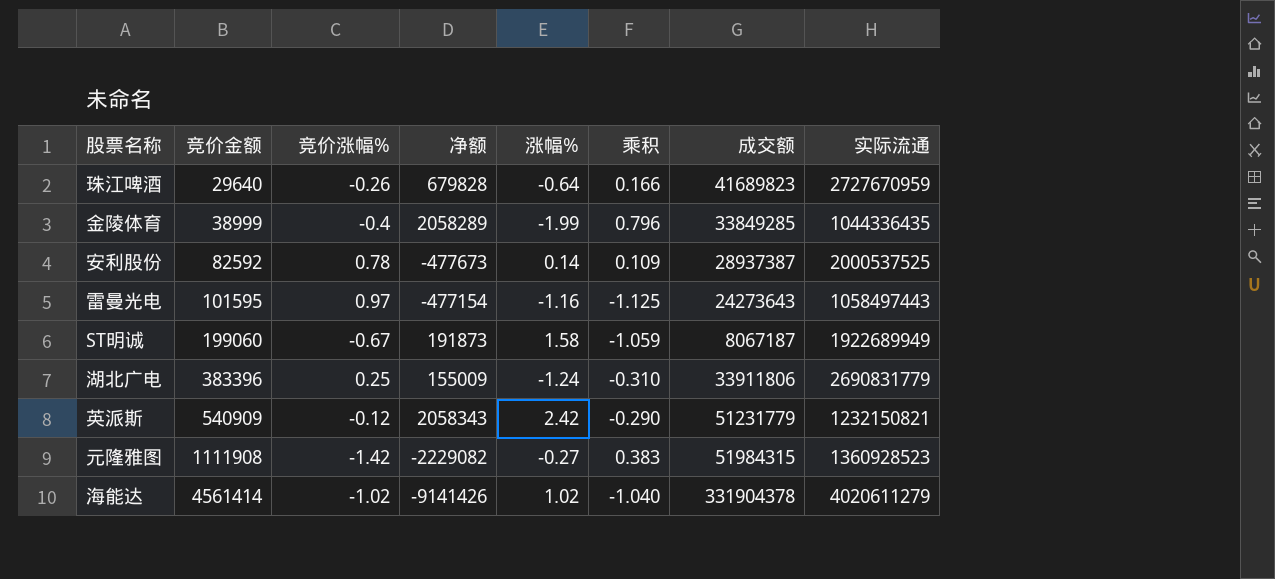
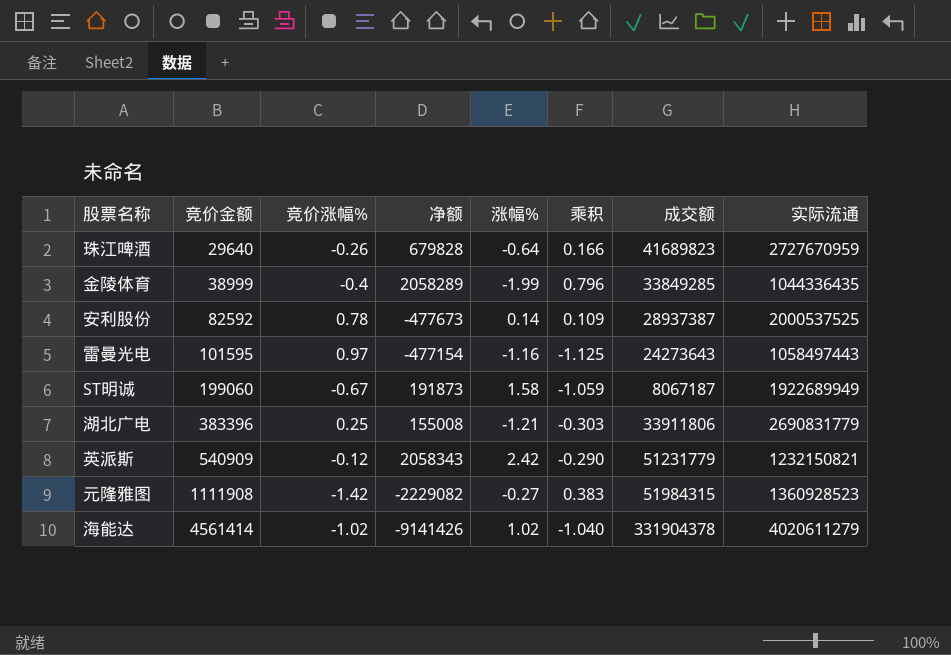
湖北广电 | 净额: 155009 -> 155008
湖北广电 | 涨幅%: -1.24 -> -1.21
湖北广电 | 乘积: -0.310 -> -0.303

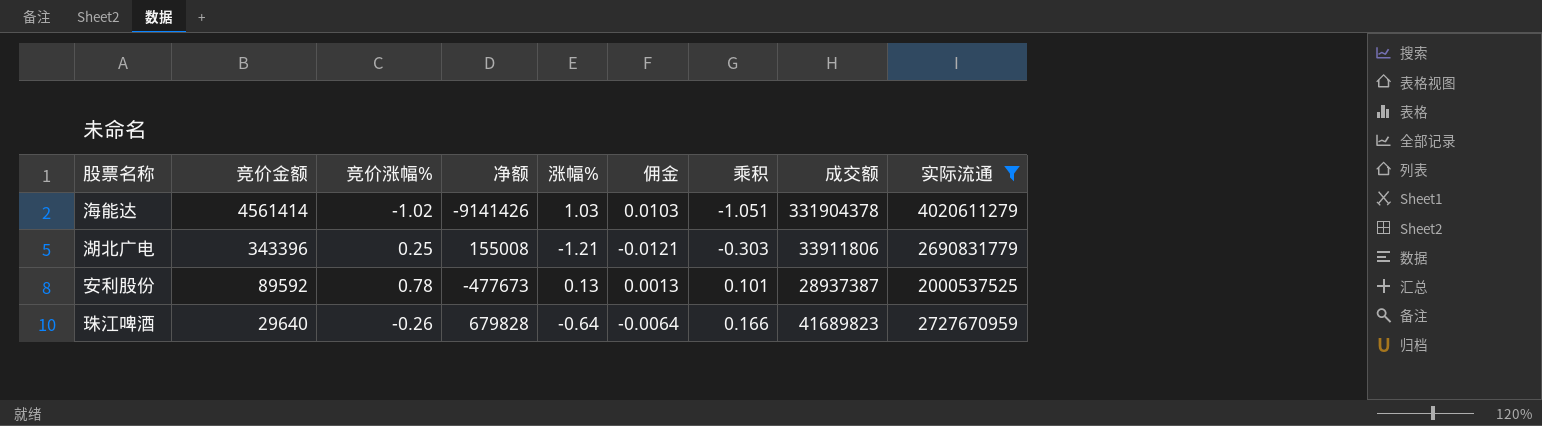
filter: none -> 实际流通 >= 2000537525
row order: 竞价金额 ascending -> 竞价金额 descending
column 佣金 | formula: none -> [涨幅%] * 0.01
海能达 | 涨幅%: 1.02 -> 1.03
海能达 | 乘积: -1.040 -> -1.051
湖北广电 | 竞价金额: 383396 -> 343396
安利股份 | 竞价金额: 82592 -> 89592
安利股份 | 涨幅%: 0.14 -> 0.13
安利股份 | 乘积: 0.109 -> 0.101

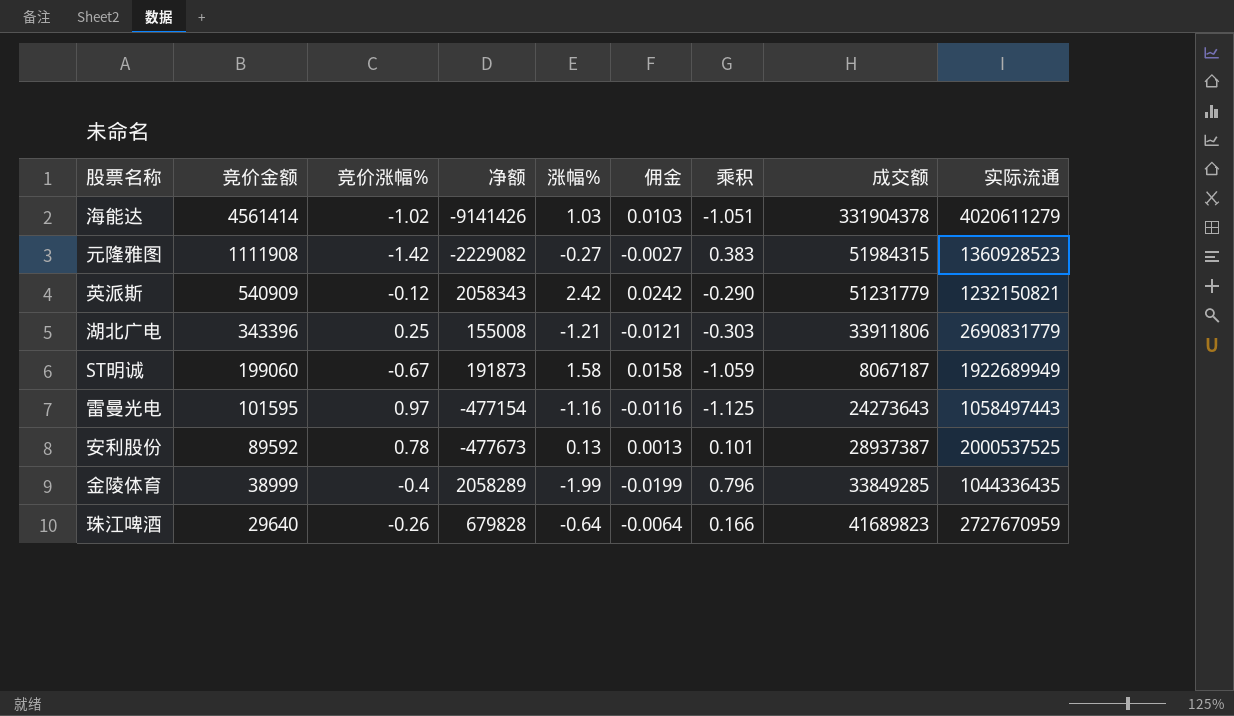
filter: 实际流通 >= 2000537525 -> none

